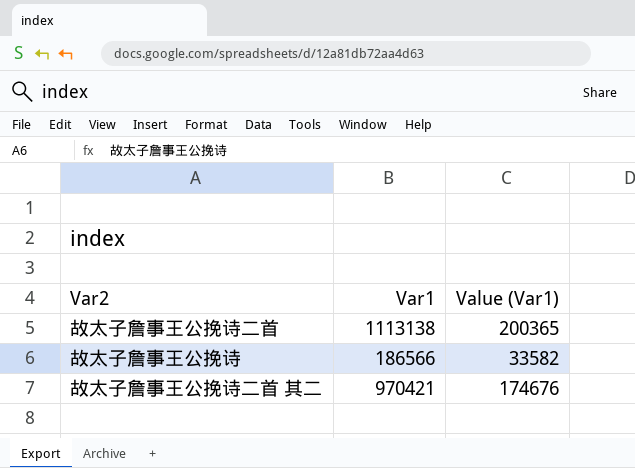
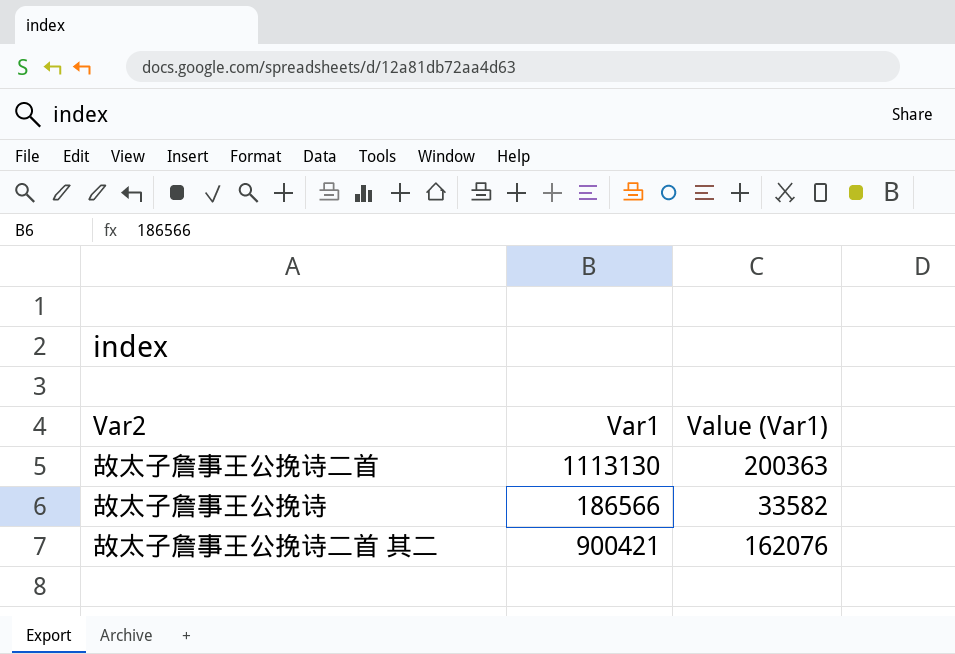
故太子詹事王公挽诗二首 | Var1: 1113138 -> 1113130
故太子詹事王公挽诗二首 | Value (Var1): 200365 -> 200363
故太子詹事王公挽诗二首 其二 | Var1: 970421 -> 900421
故太子詹事王公挽诗二首 其二 | Value (Var1): 174676 -> 162076

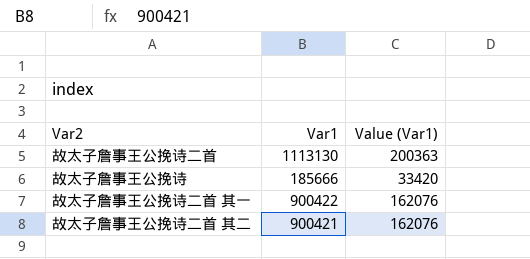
故太子詹事王公挽诗 | Var1: 186566 -> 185666
故太子詹事王公挽诗 | Value (Var1): 33582 -> 33420
row 故太子詹事王公挽诗二首 其一: none -> 900422 | 162076

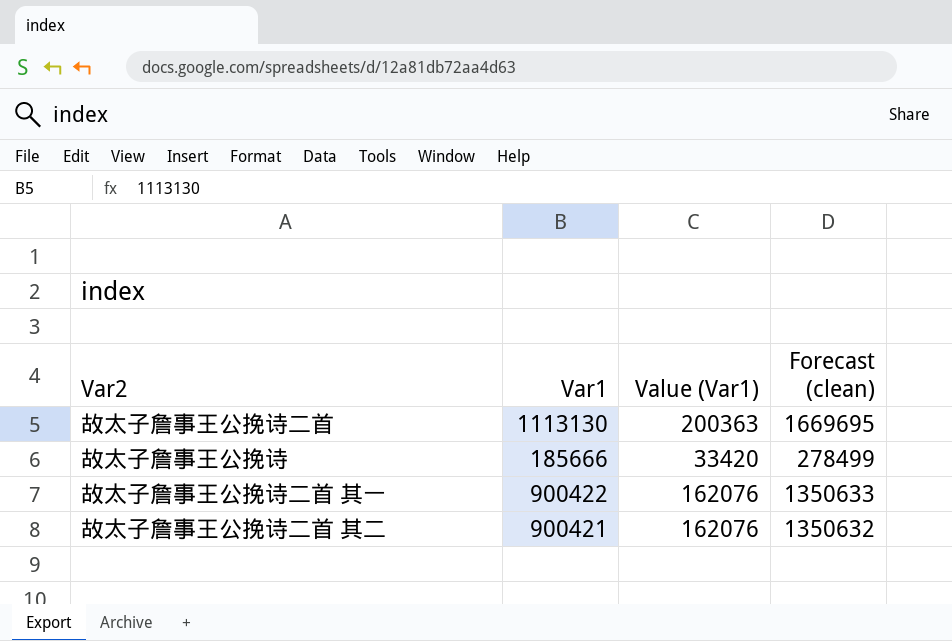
column Forecast (clean) | formula: none -> [Var1] * 1.5

